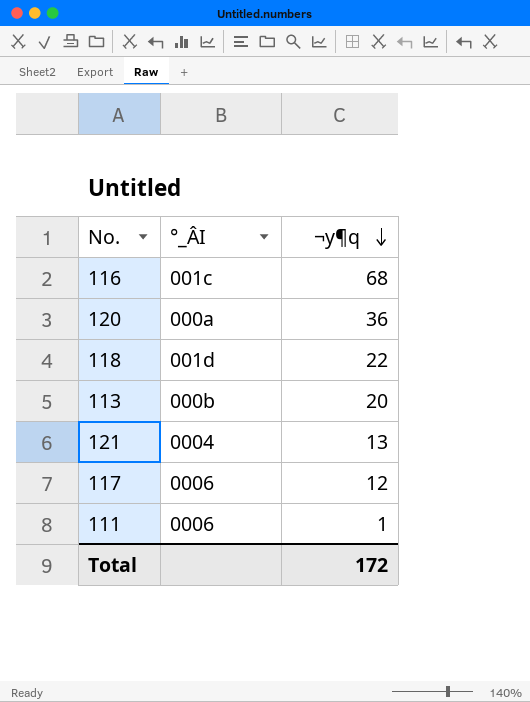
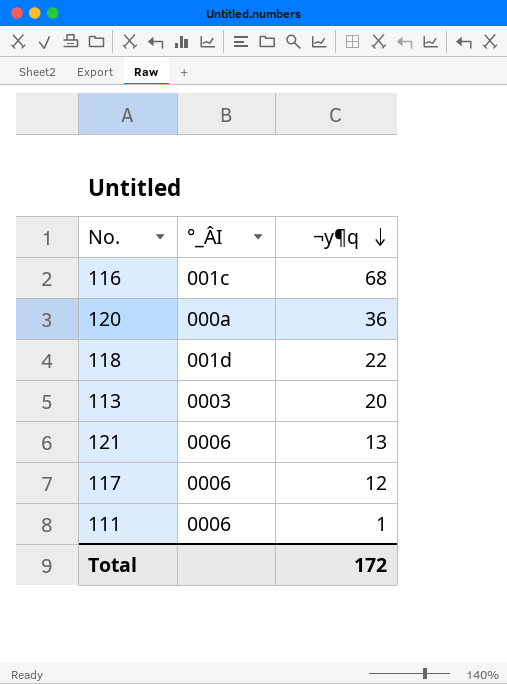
113 | °_ÂI: 000b -> 0003
121 | °_ÂI: 0004 -> 0006

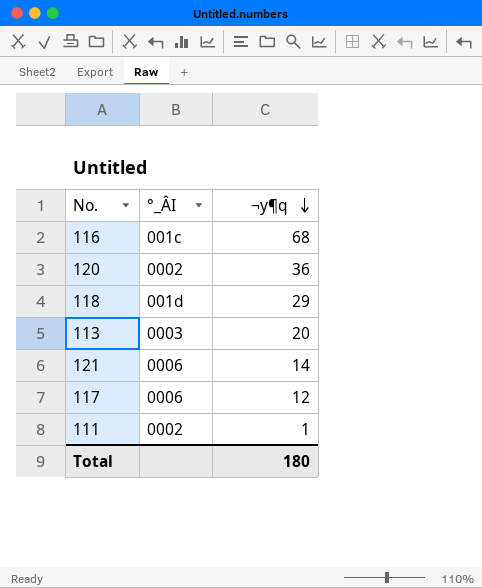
120 | °_ÂI: 000a -> 0002
118 | ¬y¶q: 22 -> 29
121 | ¬y¶q: 13 -> 14
111 | °_ÂI: 0006 -> 0002
Total | ¬y¶q: 172 -> 180

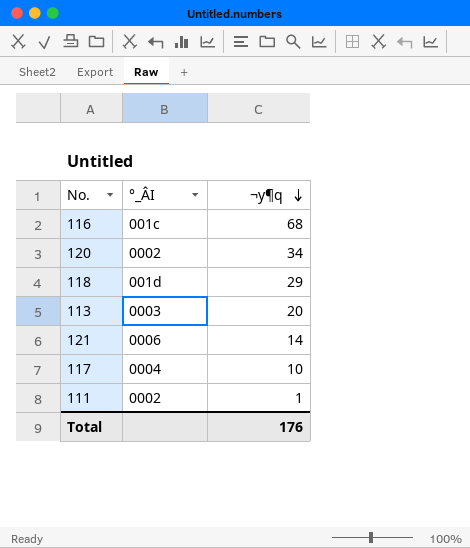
120 | ¬y¶q: 36 -> 34
117 | °_ÂI: 0006 -> 0004
117 | ¬y¶q: 12 -> 10
Total | ¬y¶q: 180 -> 176

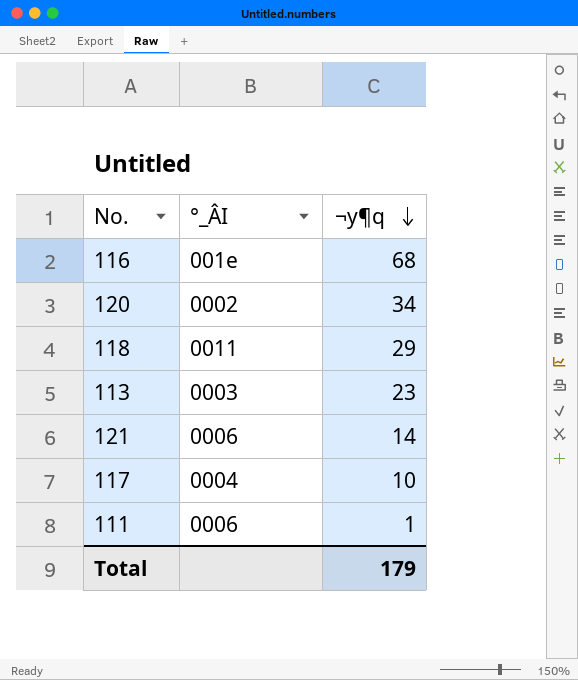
116 | °_ÂI: 001c -> 001e
118 | °_ÂI: 001d -> 0011
113 | ¬y¶q: 20 -> 23
111 | °_ÂI: 0002 -> 0006
Total | ¬y¶q: 176 -> 179

